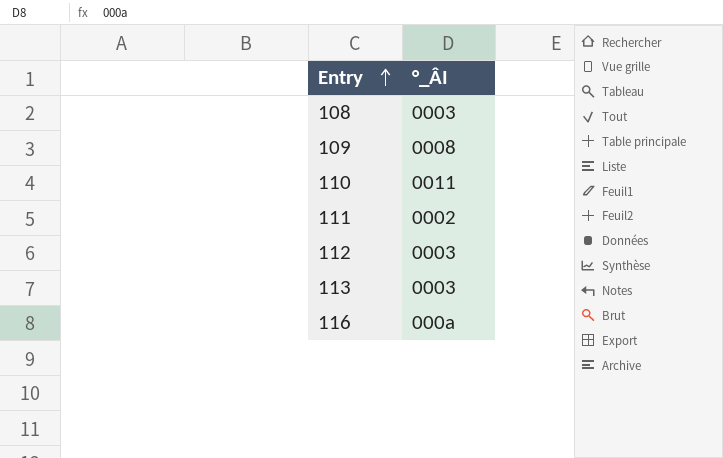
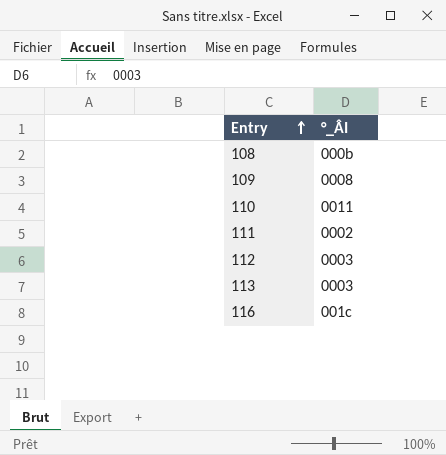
108 | °_ÂI: 0003 -> 000b
116 | °_ÂI: 000a -> 001c

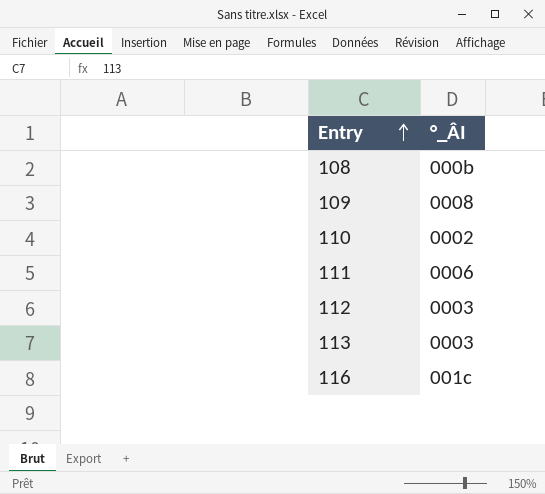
110 | °_ÂI: 0011 -> 0002
111 | °_ÂI: 0002 -> 0006

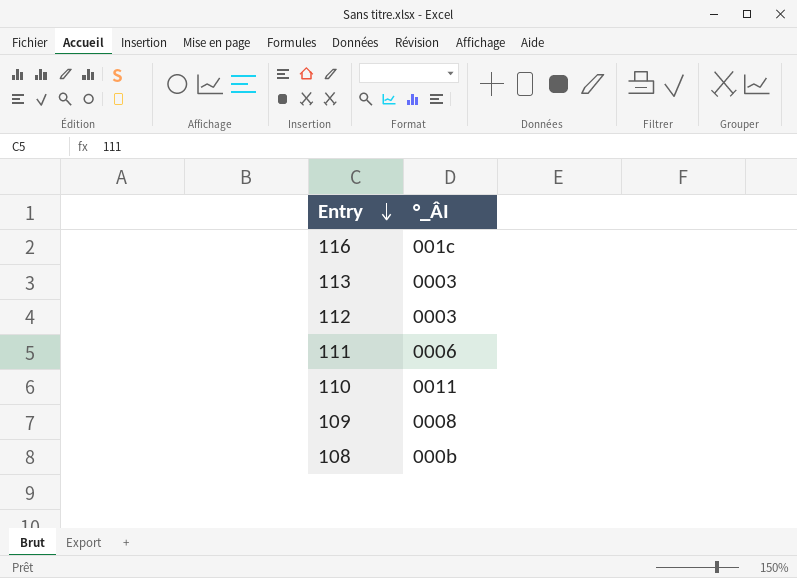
row order: Entry ascending -> Entry descending
110 | °_ÂI: 0002 -> 0011

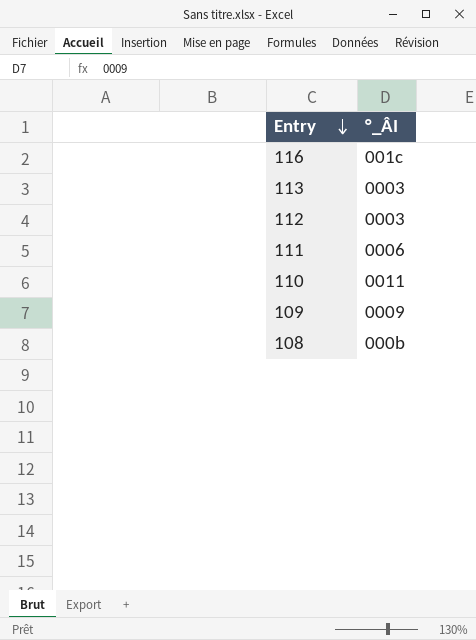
109 | °_ÂI: 0008 -> 0009

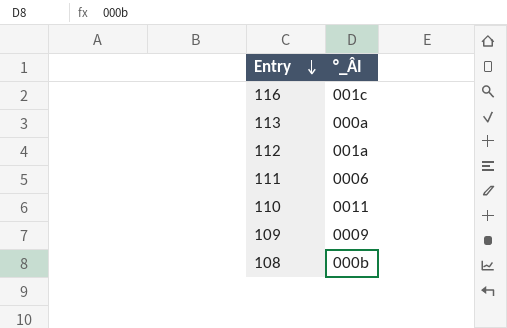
113 | °_ÂI: 0003 -> 000a
112 | °_ÂI: 0003 -> 001a

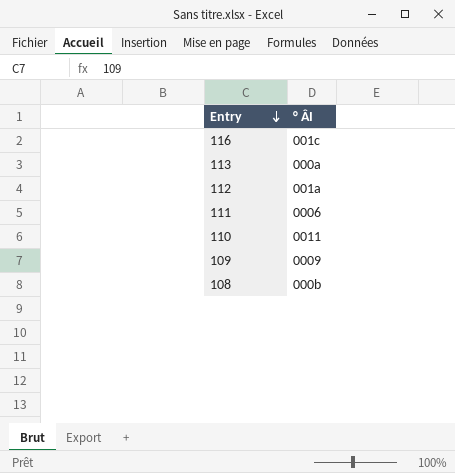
column name: °_ÂI -> ° ÂI

